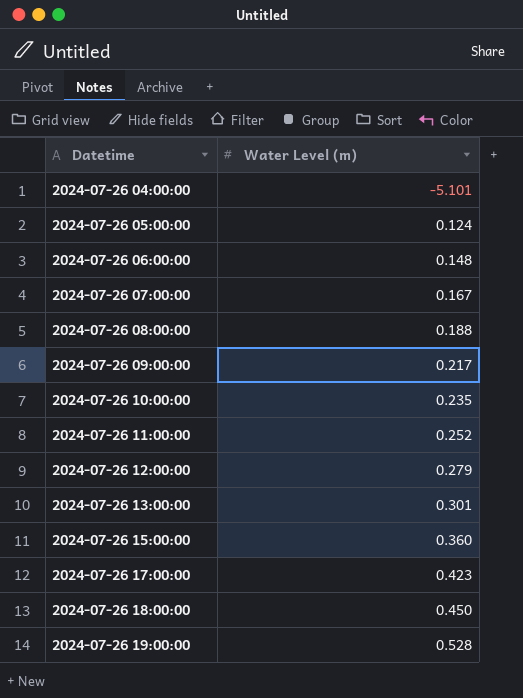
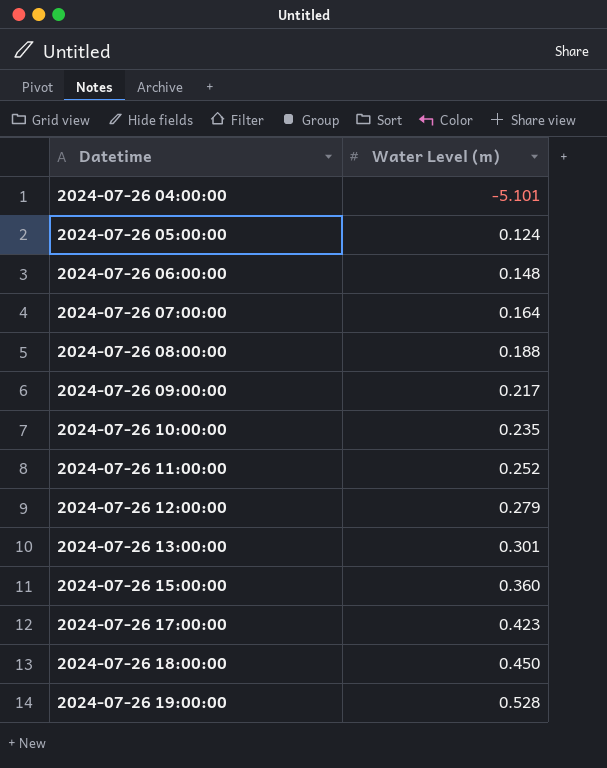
2024-07-26 07:00:00 | Water Level (m): 0.167 -> 0.164

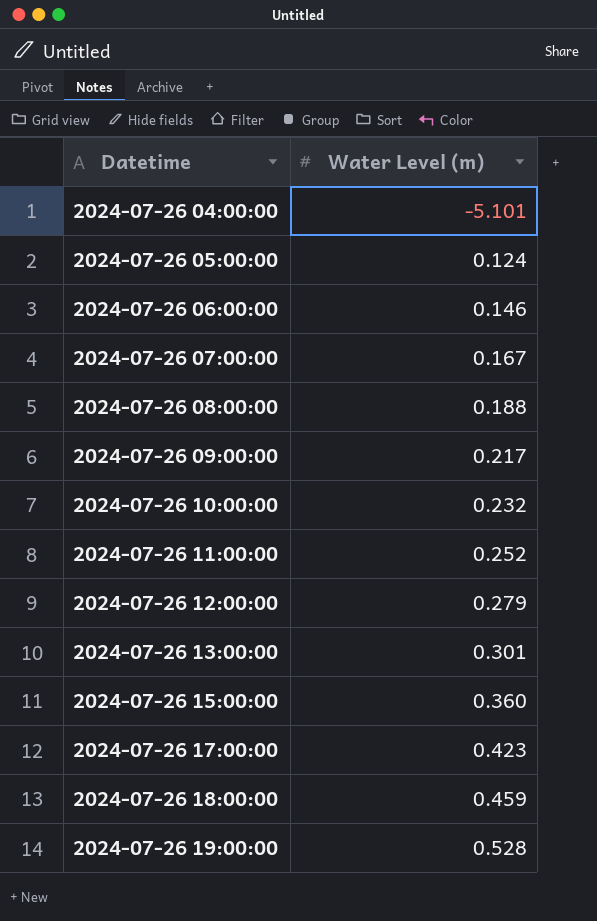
2024-07-26 06:00:00 | Water Level (m): 0.148 -> 0.146
2024-07-26 07:00:00 | Water Level (m): 0.164 -> 0.167
2024-07-26 10:00:00 | Water Level (m): 0.235 -> 0.232
2024-07-26 18:00:00 | Water Level (m): 0.450 -> 0.459

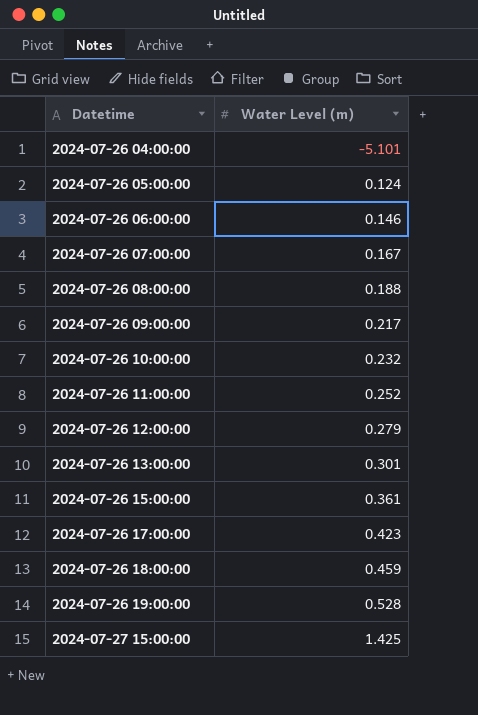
2024-07-26 15:00:00 | Water Level (m): 0.360 -> 0.361
row 2024-07-27 15:00:00: none -> 1.425

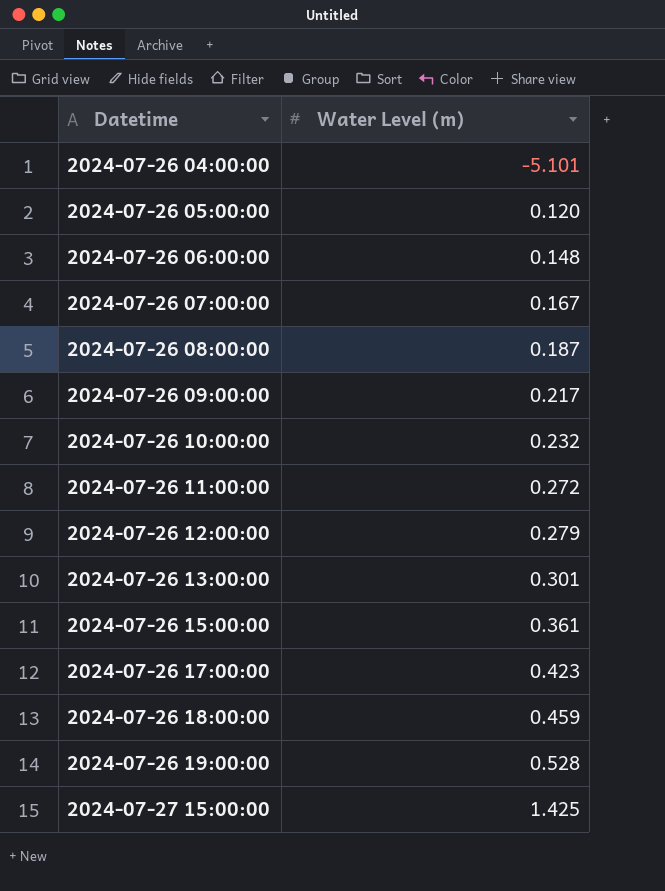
2024-07-26 05:00:00 | Water Level (m): 0.124 -> 0.120
2024-07-26 06:00:00 | Water Level (m): 0.146 -> 0.148
2024-07-26 08:00:00 | Water Level (m): 0.188 -> 0.187
2024-07-26 11:00:00 | Water Level (m): 0.252 -> 0.272

